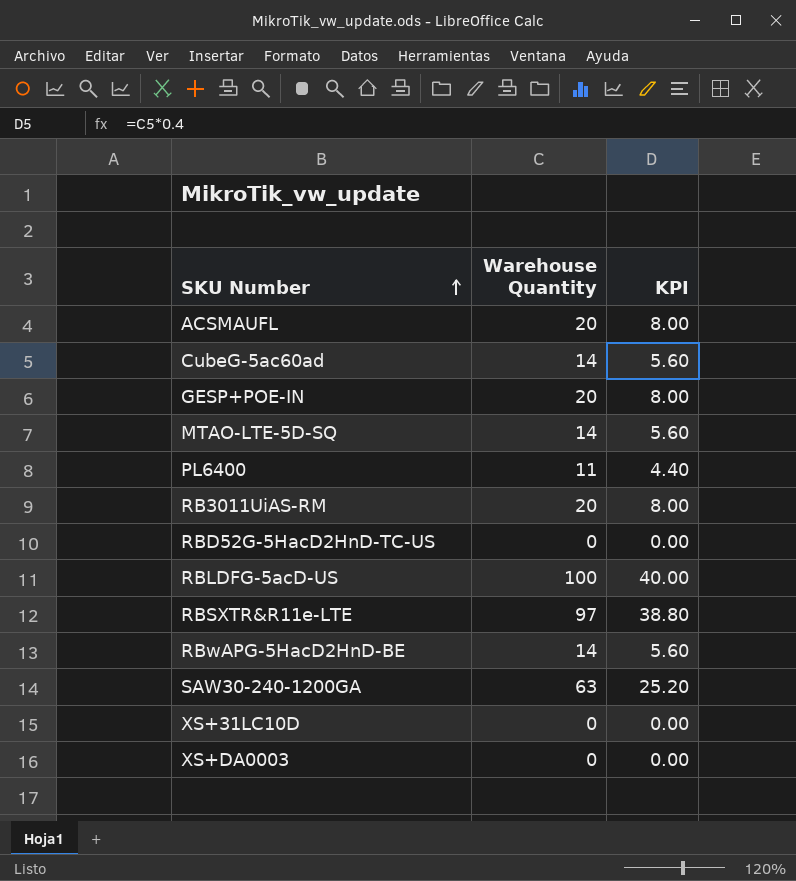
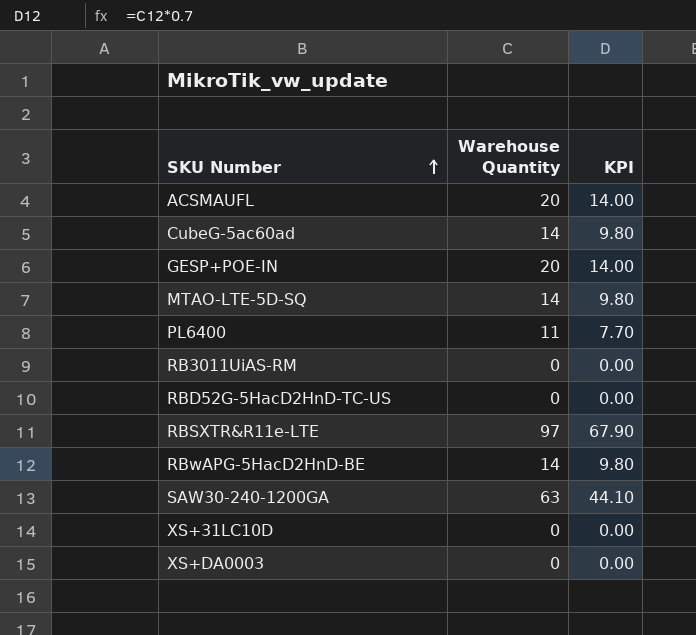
column KPI | formula: [Warehouse Quantity] * 0.4 -> [Warehouse Quantity] * 0.7
row RBLDFG-5acD-US: 100 | 40.00 -> none
RB3011UiAS-RM | Warehouse Quantity: 20 -> 0

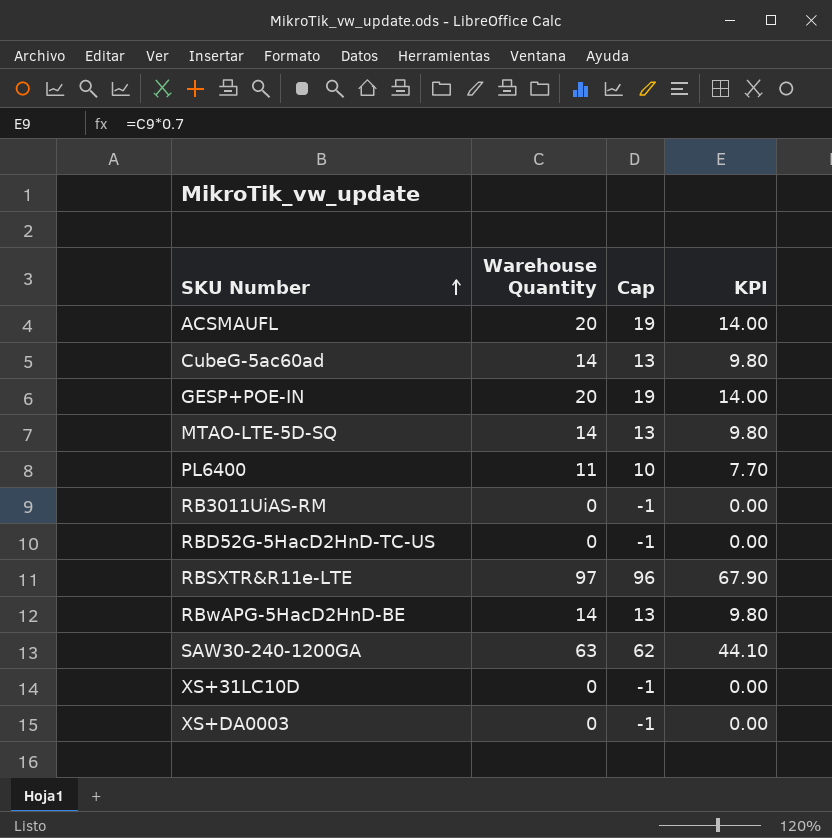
column Cap | formula: none -> [Warehouse Quantity] - 1

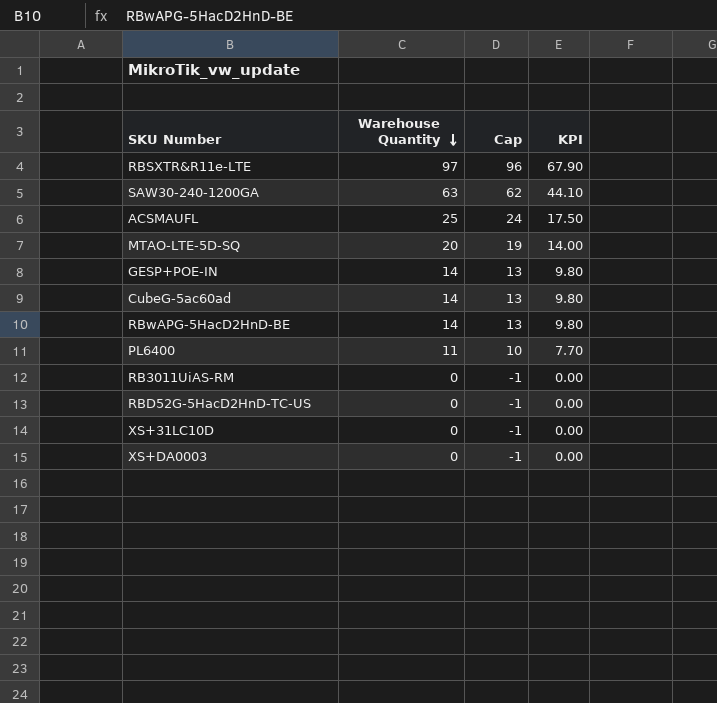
row order: SKU Number ascending -> Warehouse Quantity descending
ACSMAUFL | Warehouse Quantity: 20 -> 25
ACSMAUFL | Cap: 19 -> 24
ACSMAUFL | KPI: 14.00 -> 17.50
MTAO-LTE-5D-SQ | Warehouse Quantity: 14 -> 20
MTAO-LTE-5D-SQ | Cap: 13 -> 19
MTAO-LTE-5D-SQ | KPI: 9.80 -> 14.00
GESP+POE-IN | Warehouse Quantity: 20 -> 14
GESP+POE-IN | Cap: 19 -> 13
GESP+POE-IN | KPI: 14.00 -> 9.80

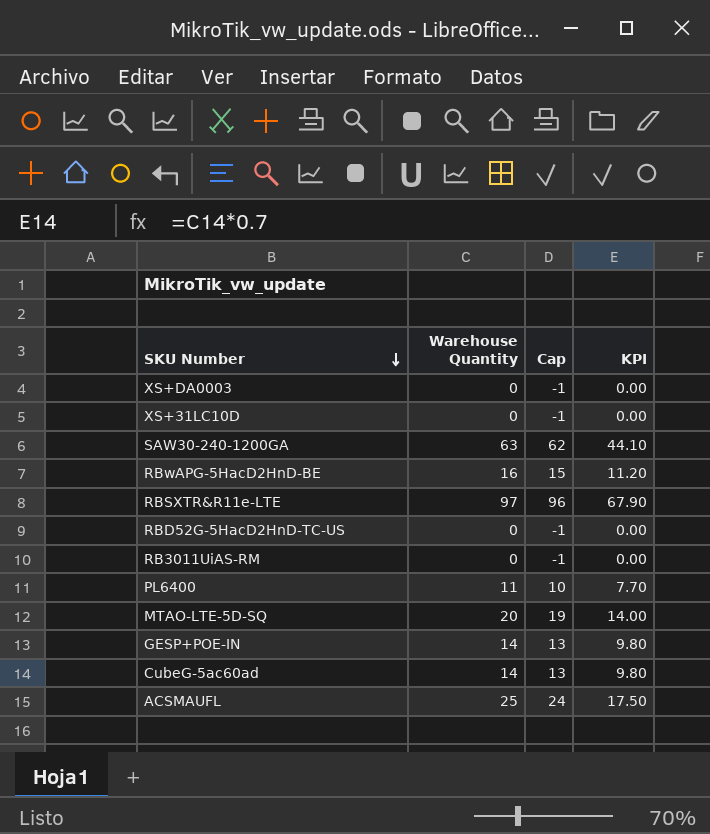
row order: Warehouse Quantity descending -> SKU Number descending
RBwAPG-5HacD2HnD-BE | Warehouse Quantity: 14 -> 16
RBwAPG-5HacD2HnD-BE | Cap: 13 -> 15
RBwAPG-5HacD2HnD-BE | KPI: 9.80 -> 11.20

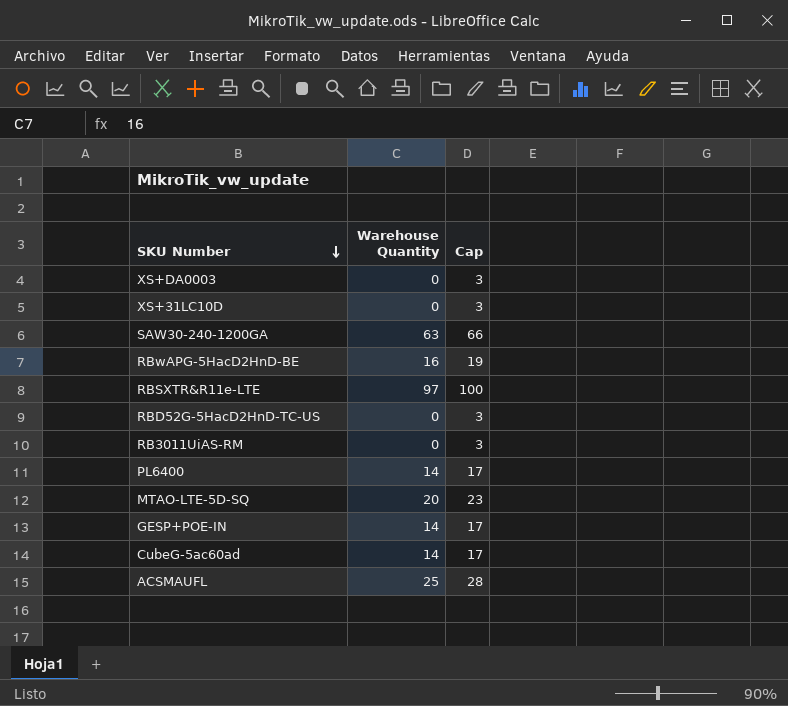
column KPI | formula: [Warehouse Quantity] * 0.7 -> none
column Cap | formula: [Warehouse Quantity] - 1 -> [Warehouse Quantity] + 3
PL6400 | Warehouse Quantity: 11 -> 14

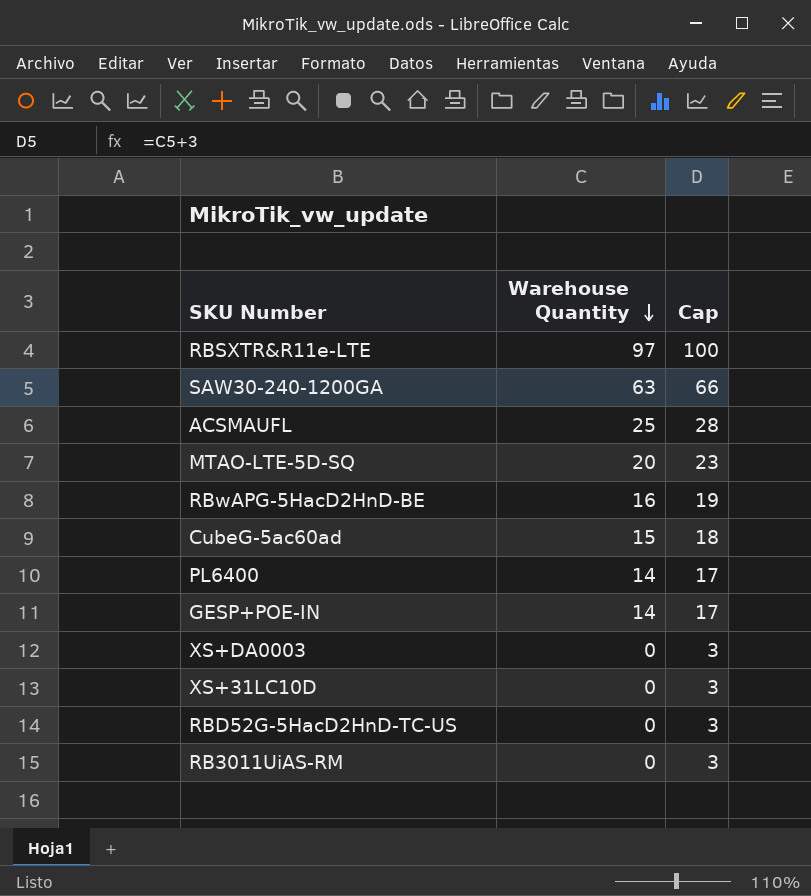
row order: SKU Number descending -> Warehouse Quantity descending
CubeG-5ac60ad | Warehouse Quantity: 14 -> 15
CubeG-5ac60ad | Cap: 17 -> 18

